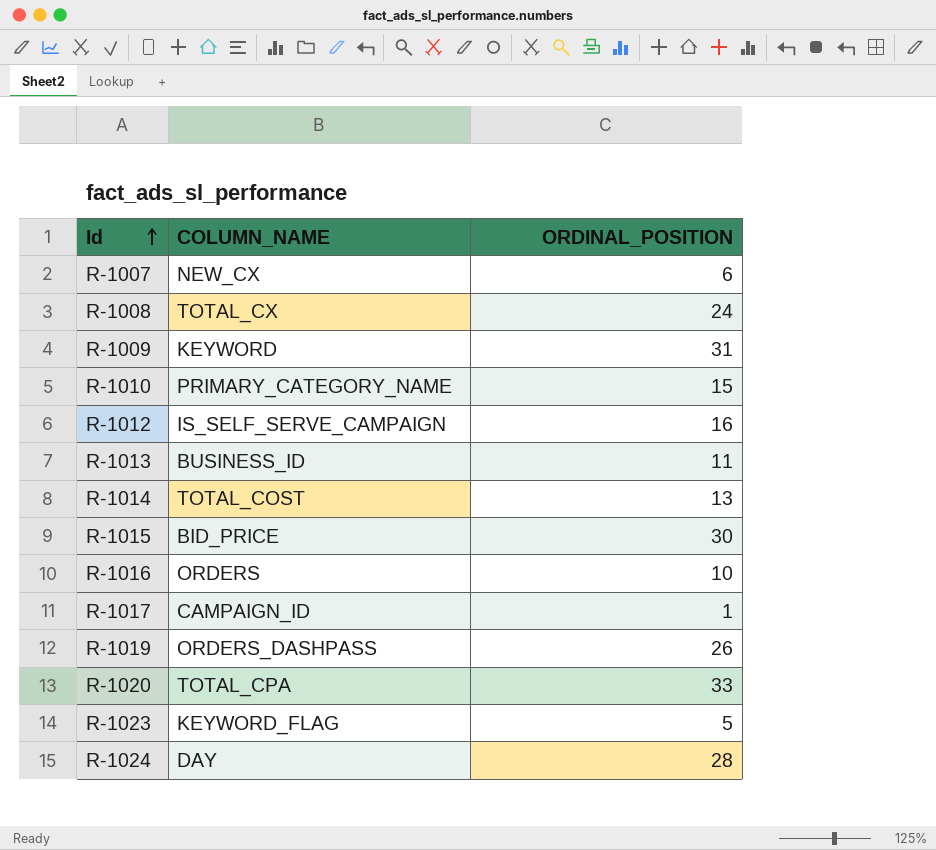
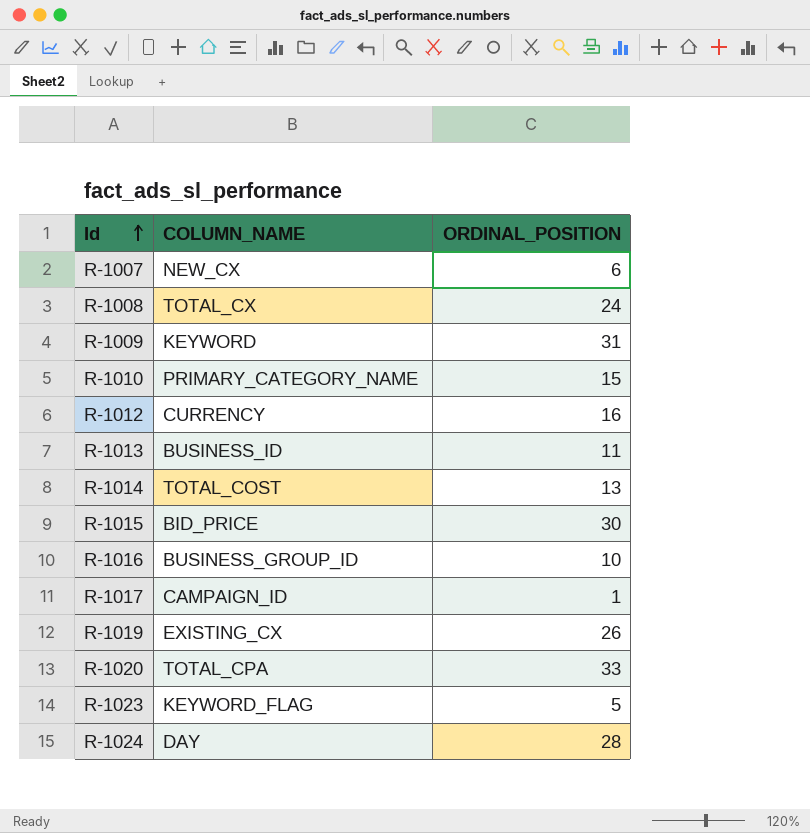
R-1012 | COLUMN_NAME: IS_SELF_SERVE_CAMPAIGN -> CURRENCY
R-1016 | COLUMN_NAME: ORDERS -> BUSINESS_GROUP_ID
R-1019 | COLUMN_NAME: ORDERS_DASHPASS -> EXISTING_CX

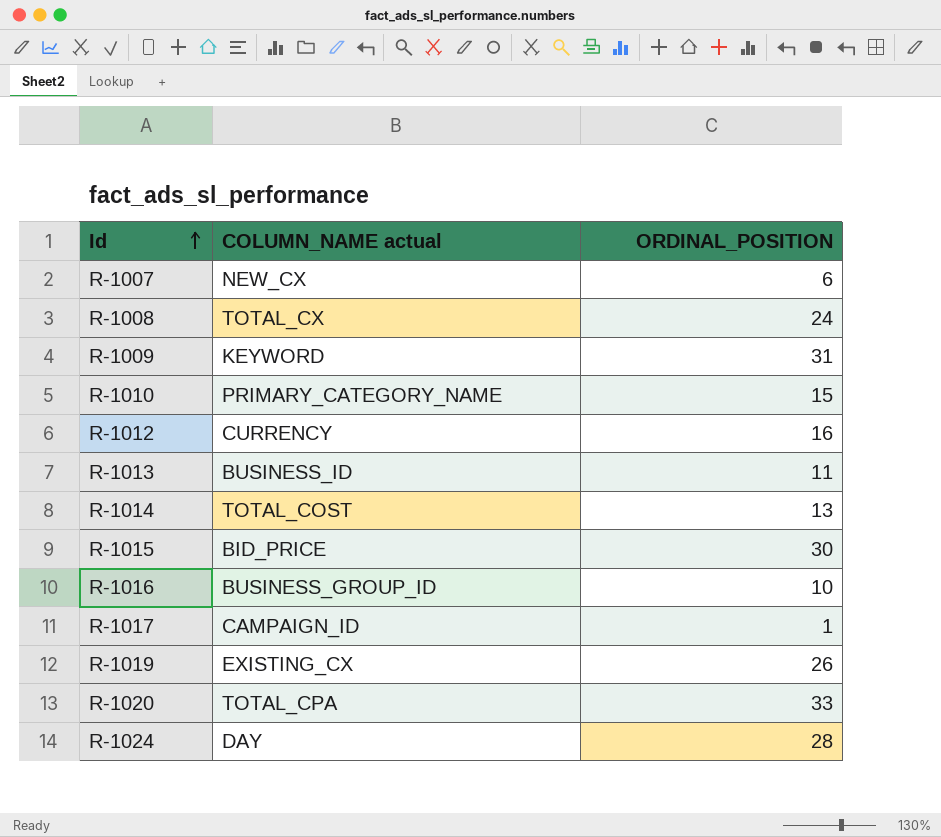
column name: COLUMN_NAME -> COLUMN_NAME actual
row R-1023: KEYWORD_FLAG | 5 -> none

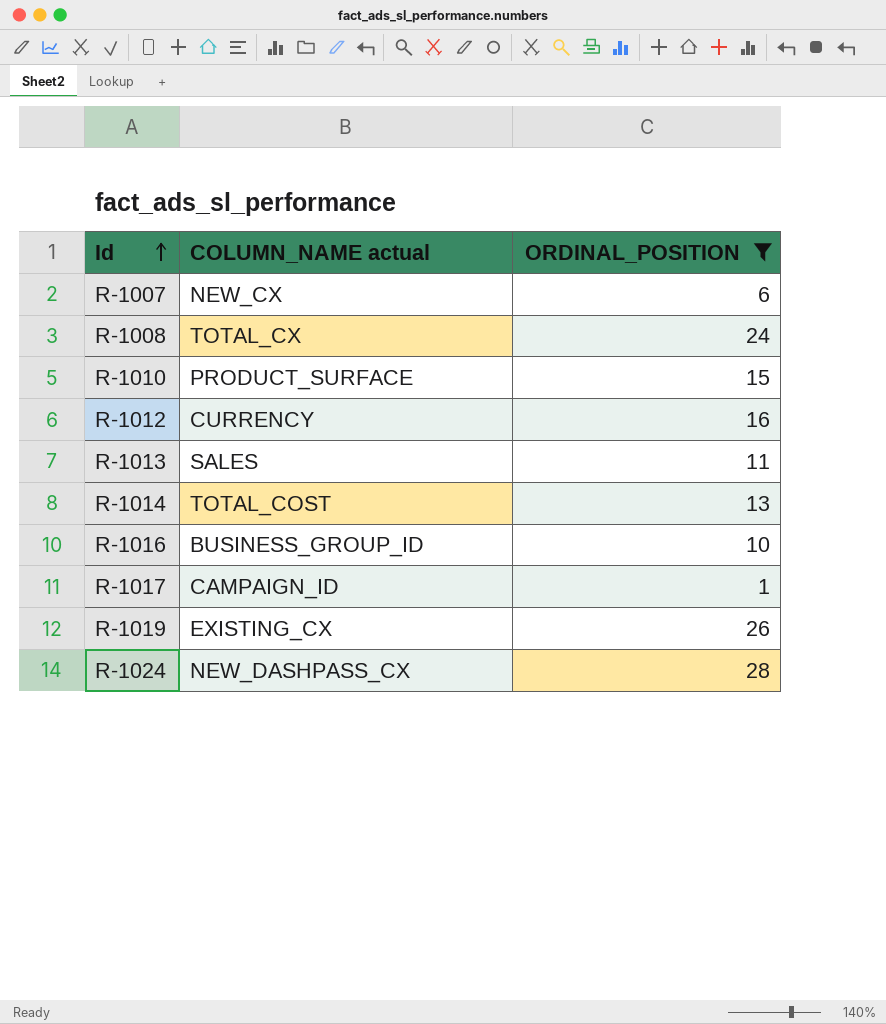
filter: none -> ORDINAL_POSITION <= 28
R-1010 | COLUMN_NAME actual: PRIMARY_CATEGORY_NAME -> PRODUCT_SURFACE
R-1013 | COLUMN_NAME actual: BUSINESS_ID -> SALES
R-1024 | COLUMN_NAME actual: DAY -> NEW_DASHPASS_CX

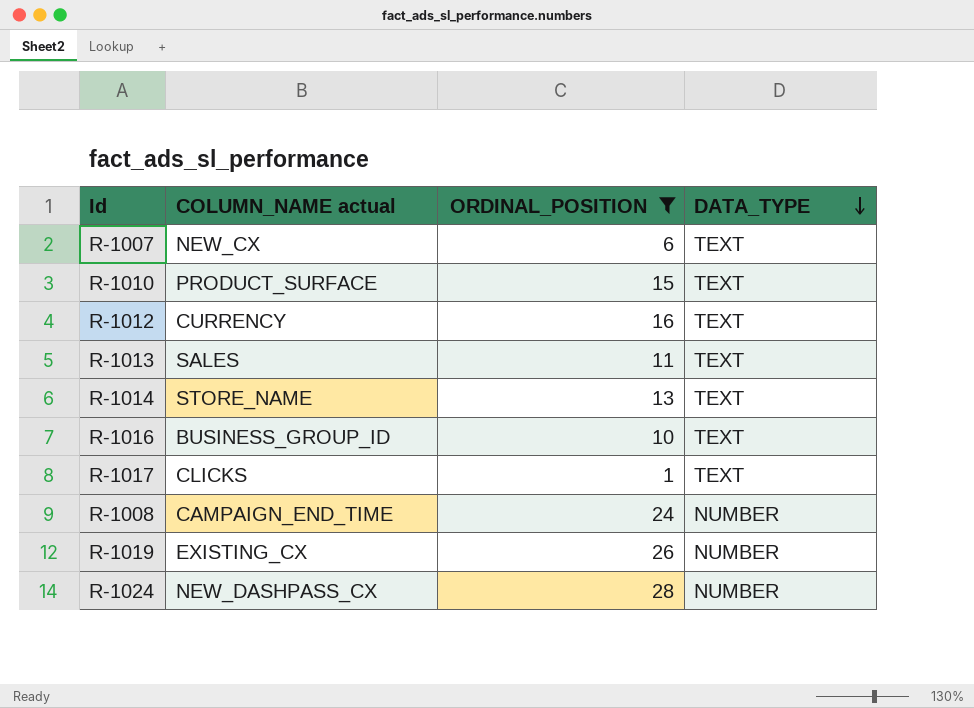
row order: Id ascending -> DATA_TYPE descending
column DATA_TYPE | position: none -> 4
R-1014 | COLUMN_NAME actual: TOTAL_COST -> STORE_NAME
R-1017 | COLUMN_NAME actual: CAMPAIGN_ID -> CLICKS
R-1008 | COLUMN_NAME actual: TOTAL_CX -> CAMPAIGN_END_TIME

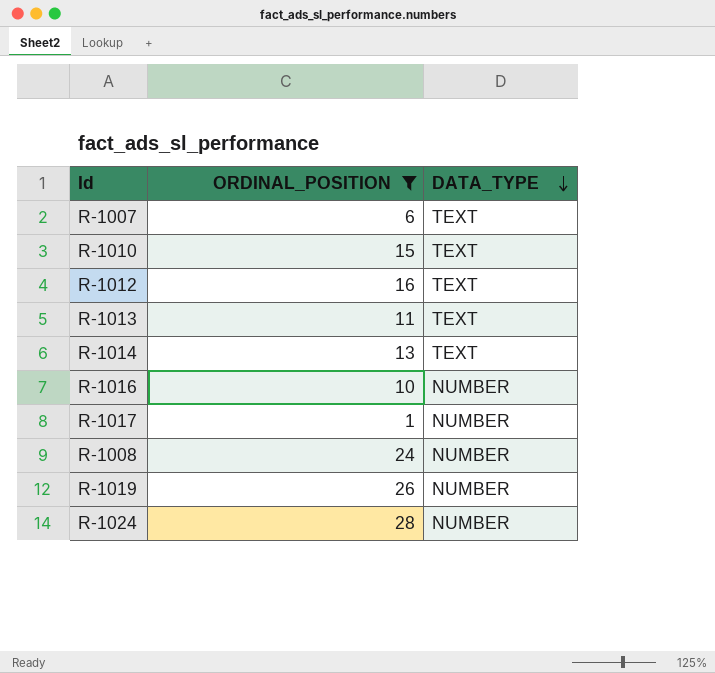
column COLUMN_NAME actual | position: 2 -> none
R-1016 | DATA_TYPE: TEXT -> NUMBER
R-1017 | DATA_TYPE: TEXT -> NUMBER

